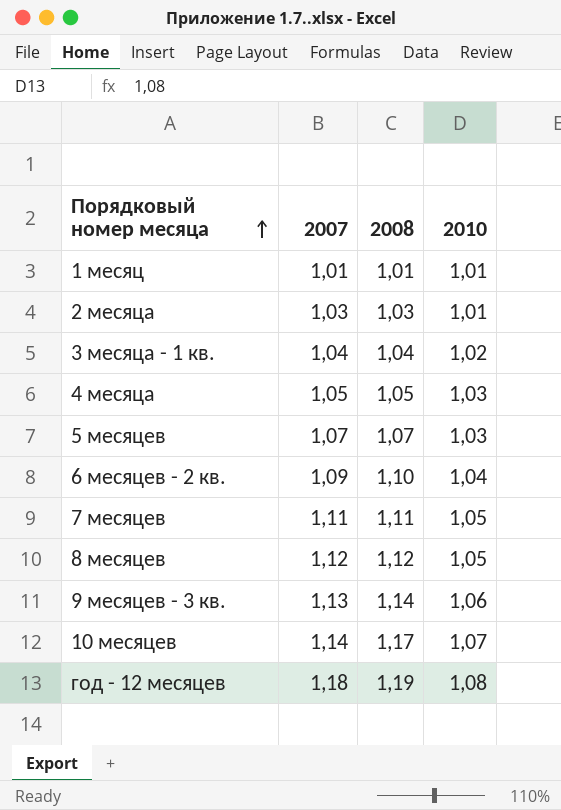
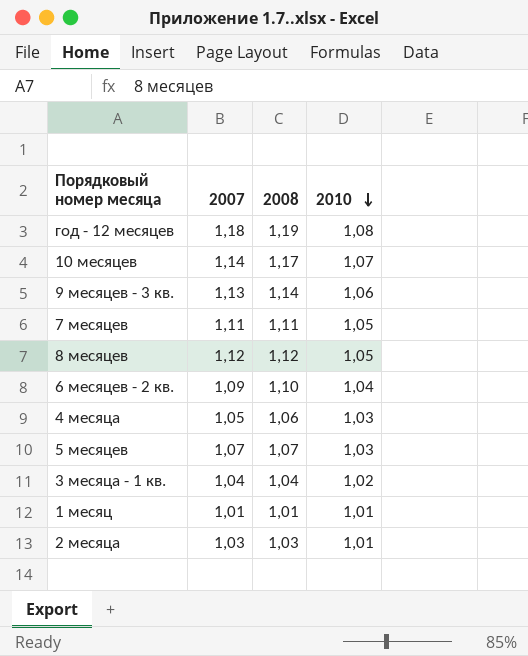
row order: Порядковый номер месяца ascending -> 2010 descending
4 месяца | 2008: 1,05 -> 1,06

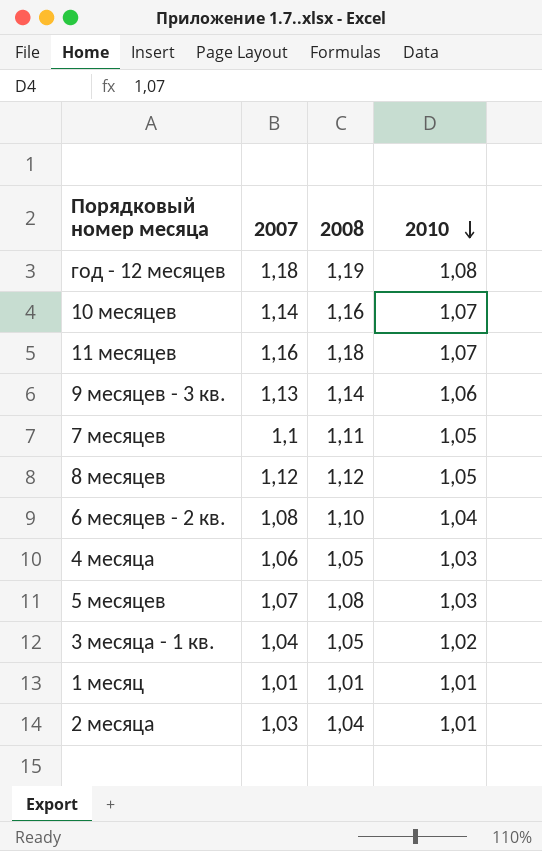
10 месяцев | 2008: 1,17 -> 1,16
row 11 месяцев: none -> 1,16 | 1,18 | 1,07
7 месяцев | 2007: 1,11 -> 1,1
6 месяцев - 2 кв. | 2007: 1,09 -> 1,08
4 месяца | 2007: 1,05 -> 1,06
4 месяца | 2008: 1,06 -> 1,05
5 месяцев | 2008: 1,07 -> 1,08
3 месяца - 1 кв. | 2008: 1,04 -> 1,05
2 месяца | 2008: 1,03 -> 1,04

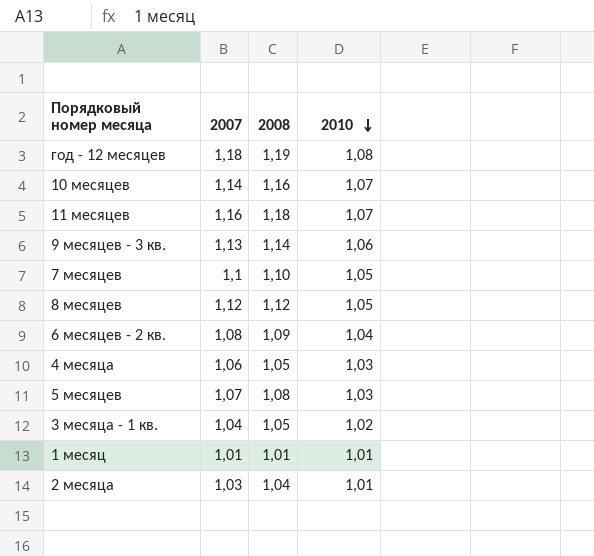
7 месяцев | 2008: 1,11 -> 1,10
6 месяцев - 2 кв. | 2008: 1,10 -> 1,09

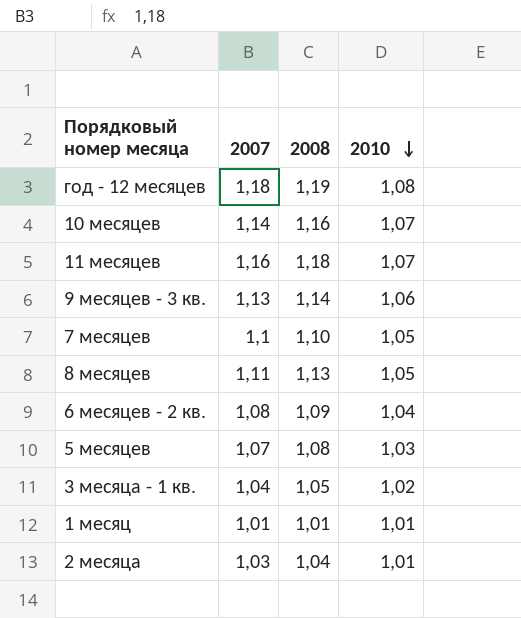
row 4 месяца: 1,06 | 1,05 | 1,03 -> none
8 месяцев | 2007: 1,12 -> 1,11
8 месяцев | 2008: 1,12 -> 1,13

